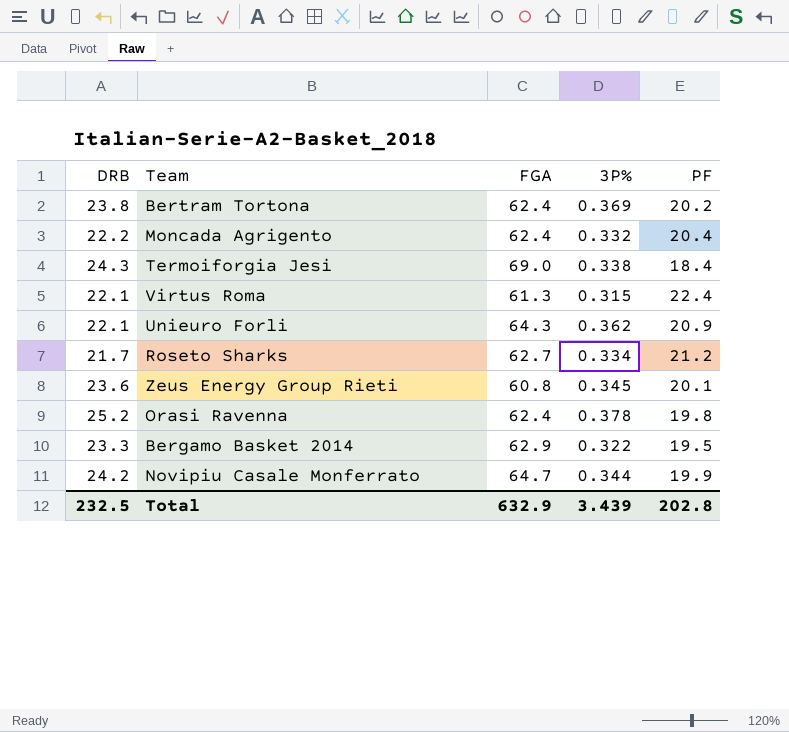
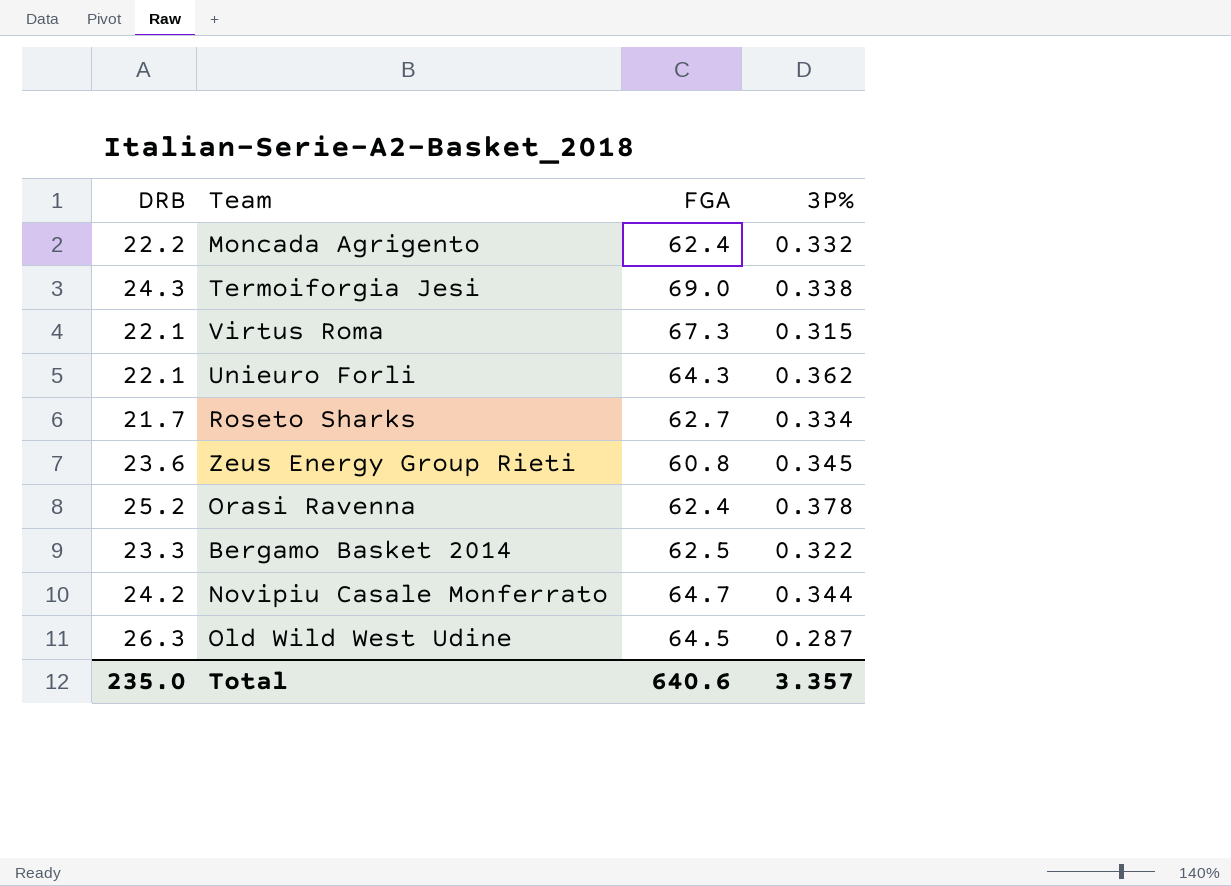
column PF | position: 5 -> none
row Bertram Tortona: 23.8 | 62.4 | 0.369 | 20.2 -> none
Virtus Roma | FGA: 61.3 -> 67.3
Bergamo Basket 2014 | FGA: 62.9 -> 62.5
row Old Wild West Udine: none -> 26.3 | 64.5 | 0.287
Total | DRB: 232.5 -> 235.0
Total | FGA: 632.9 -> 640.6
Total | 3P%: 3.439 -> 3.357

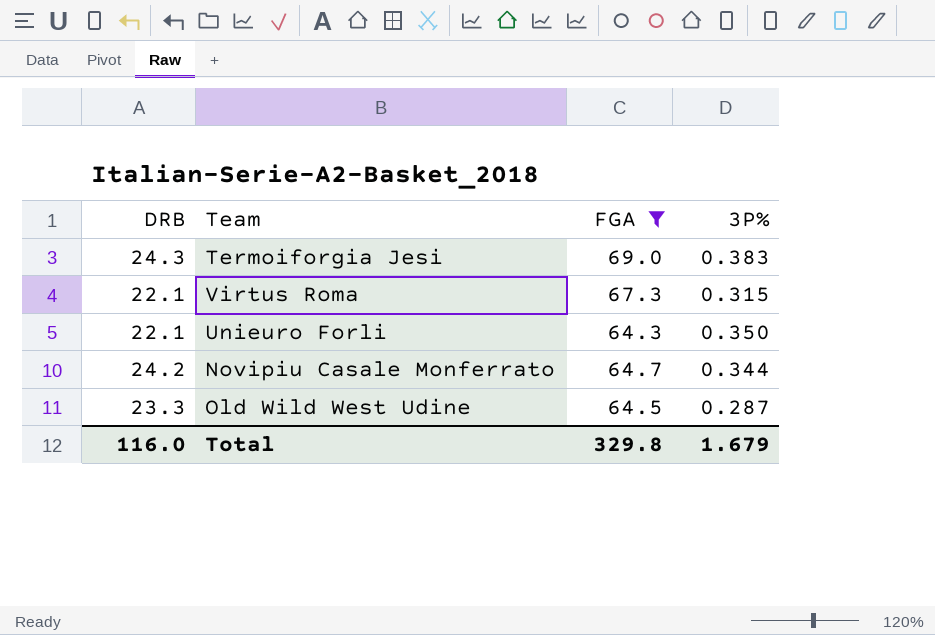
filter: none -> FGA >= 64.3
Termoiforgia Jesi | 3P%: 0.338 -> 0.383
Unieuro Forli | 3P%: 0.362 -> 0.350
Old Wild West Udine | DRB: 26.3 -> 23.3
Total | DRB: 235.0 -> 116.0
Total | FGA: 640.6 -> 329.8
Total | 3P%: 3.357 -> 1.679

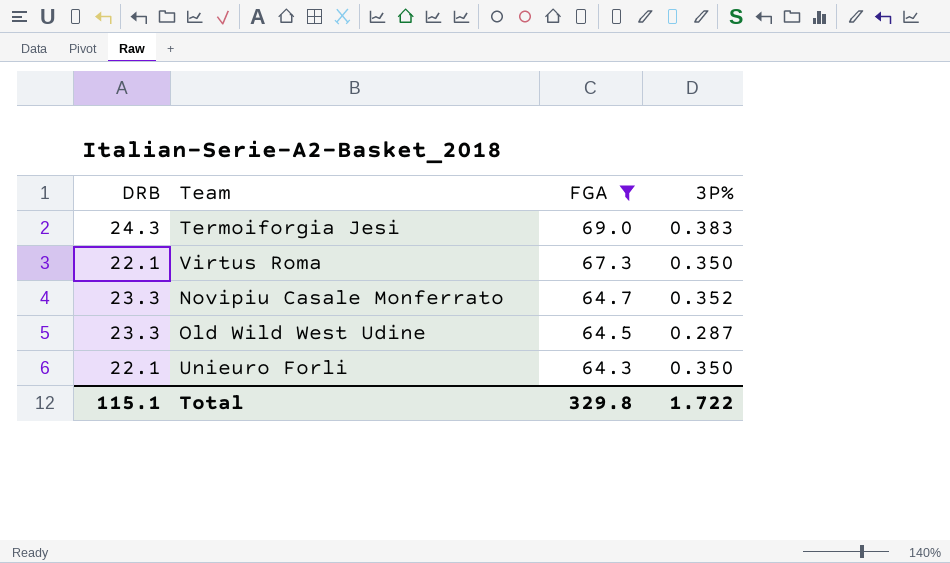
row order: none -> FGA descending
Virtus Roma | 3P%: 0.315 -> 0.350
Novipiu Casale Monferrato | DRB: 24.2 -> 23.3
Novipiu Casale Monferrato | 3P%: 0.344 -> 0.352
Total | DRB: 116.0 -> 115.1
Total | 3P%: 1.679 -> 1.722

